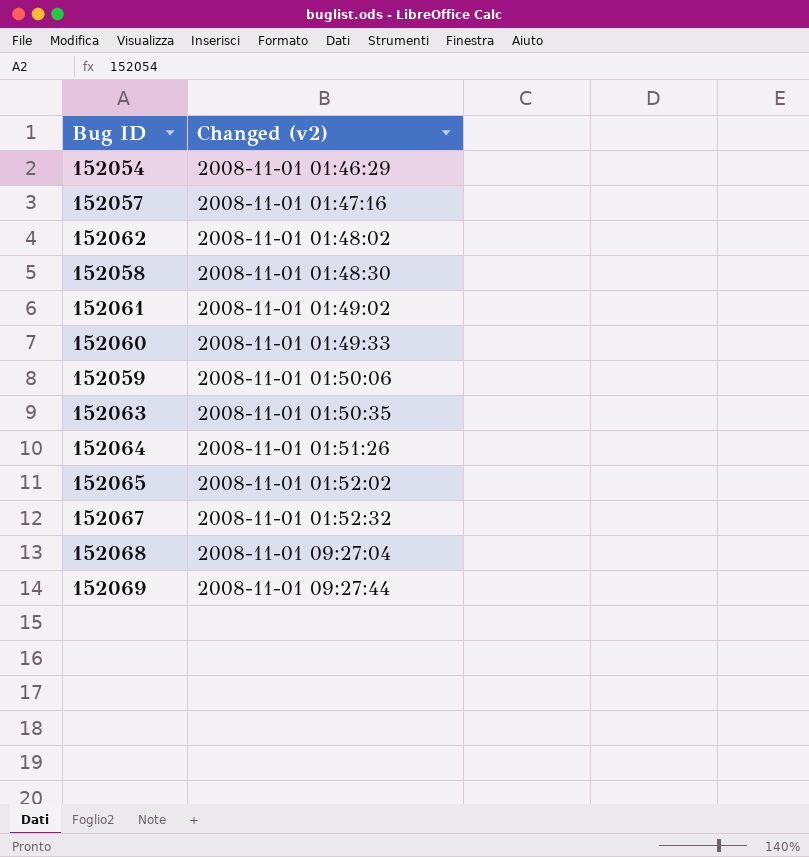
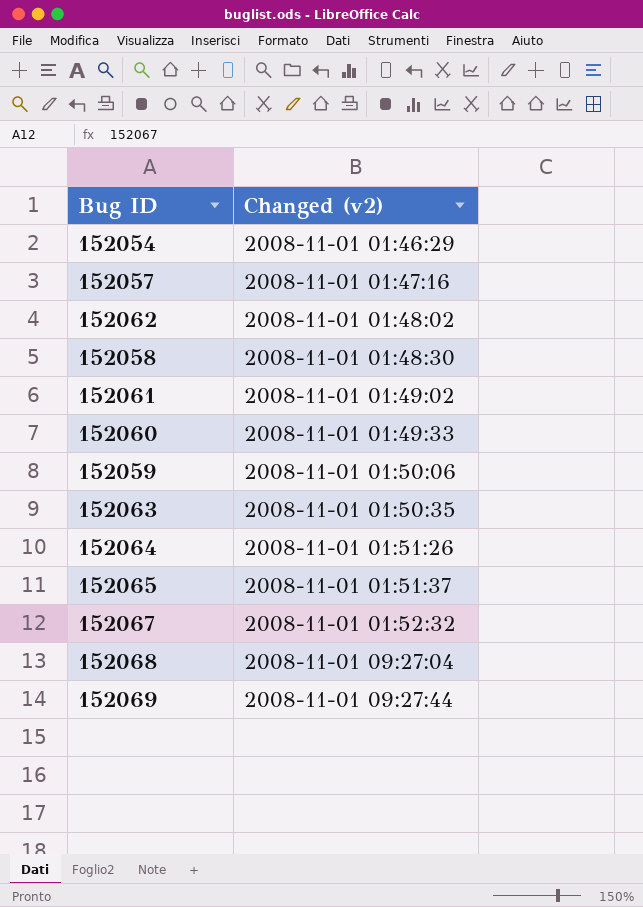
152065 | Changed (v2): 2008-11-01 01:52:02 -> 2008-11-01 01:51:37

